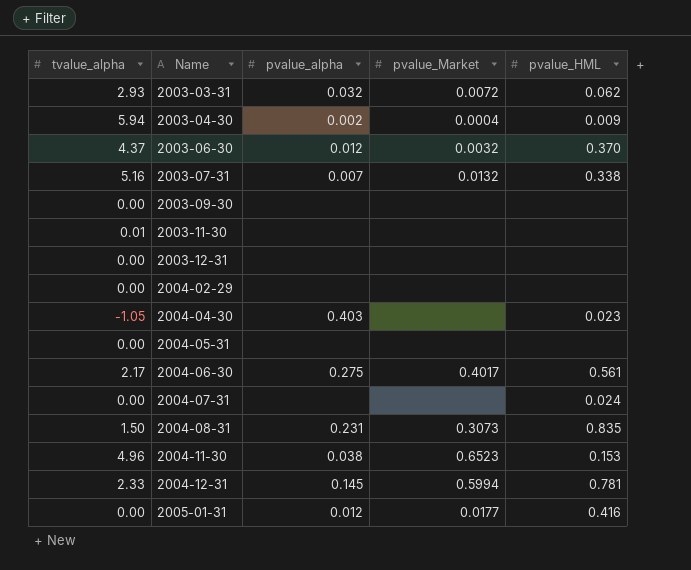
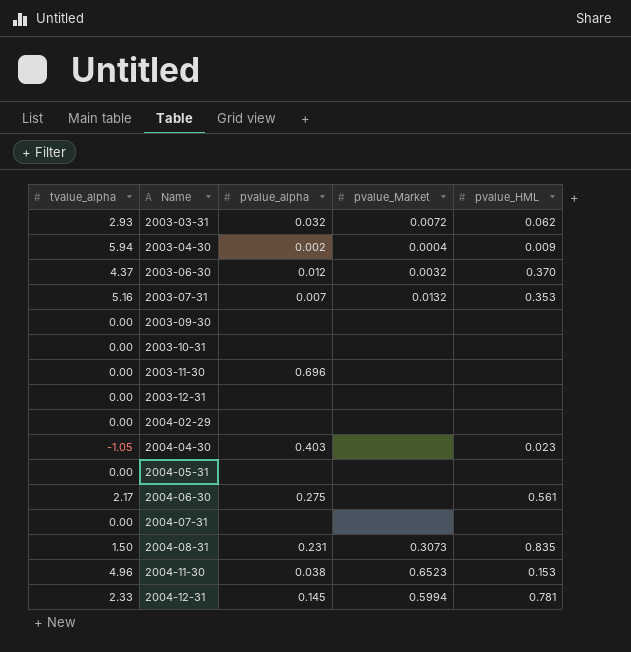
row 2005-01-31: 0.00 | 0.012 | 0.0177 | 0.416 -> none
2003-07-31 | pvalue_HML: 0.338 -> 0.353
row 2003-10-31: none -> 0.00 | none | none | none
2003-11-30 | tvalue_alpha: 0.01 -> 0.00
2003-11-30 | pvalue_alpha: none -> 0.696
2004-06-30 | pvalue_Market: 0.4017 -> none
2004-07-31 | pvalue_HML: 0.024 -> none

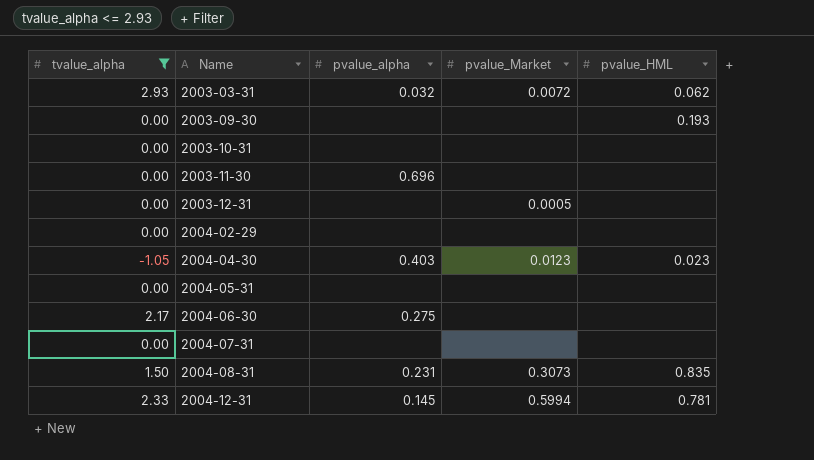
filter: none -> tvalue_alpha <= 2.93
2003-09-30 | pvalue_HML: none -> 0.193
2003-12-31 | pvalue_Market: none -> 0.0005
2004-04-30 | pvalue_Market: none -> 0.0123
2004-06-30 | pvalue_HML: 0.561 -> none

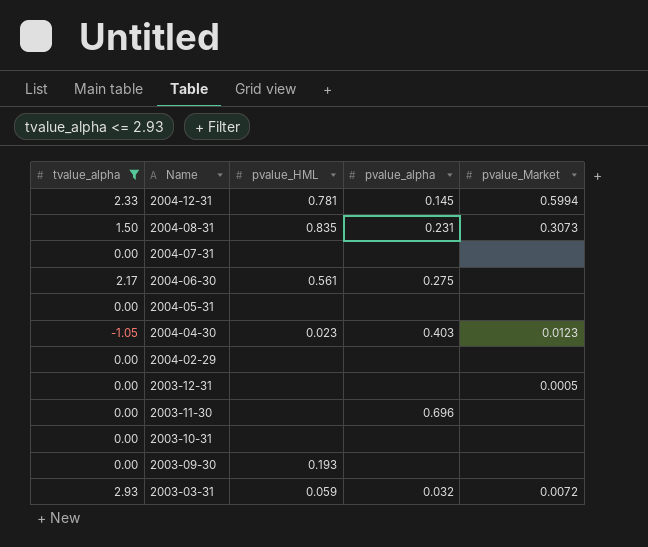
row order: Name ascending -> Name descending
column pvalue_HML | position: 5 -> 3
2004-06-30 | pvalue_HML: none -> 0.561
2003-03-31 | pvalue_HML: 0.062 -> 0.059

